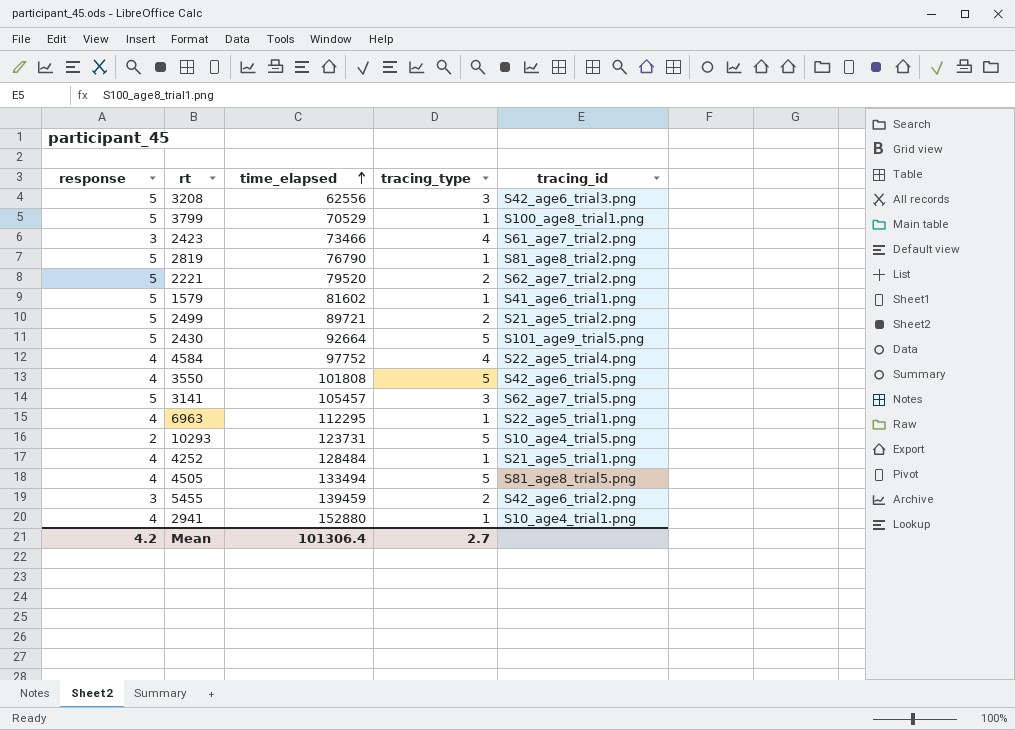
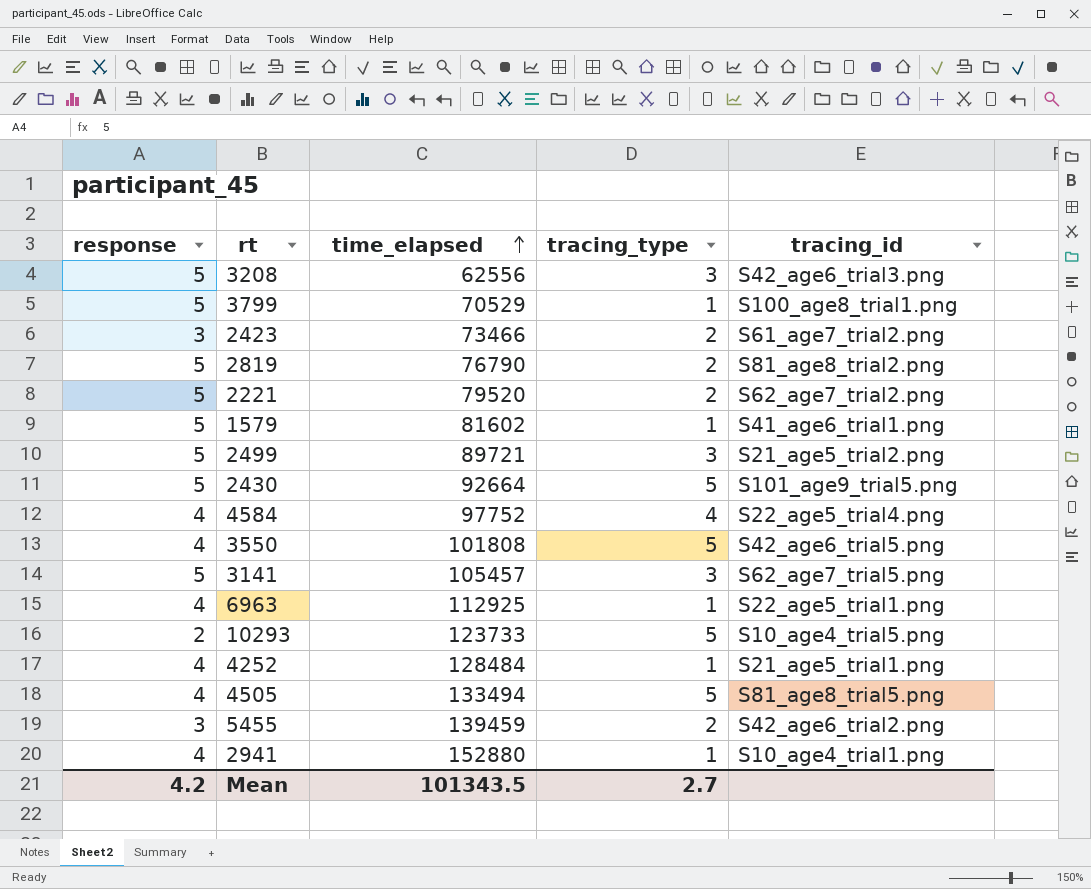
2423 | tracing_type: 4 -> 2
2819 | tracing_type: 1 -> 2
2499 | tracing_type: 2 -> 3
6963 | time_elapsed: 112295 -> 112925
10293 | time_elapsed: 123731 -> 123733
Mean | time_elapsed: 101306.4 -> 101343.5

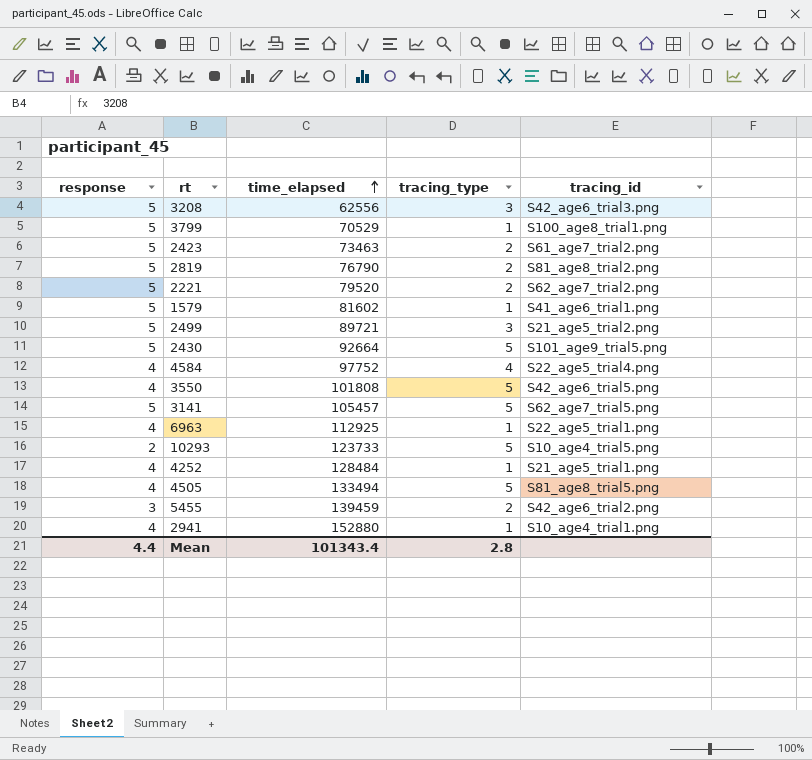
2423 | response: 3 -> 5
2423 | time_elapsed: 73466 -> 73463
3141 | tracing_type: 3 -> 5
Mean | response: 4.2 -> 4.4
Mean | time_elapsed: 101343.5 -> 101343.4
Mean | tracing_type: 2.7 -> 2.8

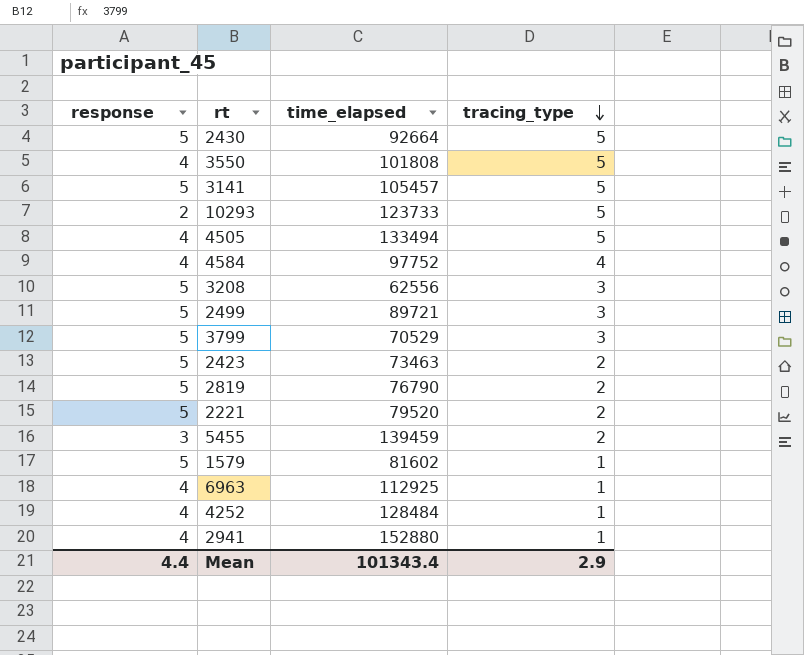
row order: time_elapsed ascending -> tracing_type descending
column tracing_id | position: 5 -> none
3799 | tracing_type: 1 -> 3
Mean | tracing_type: 2.8 -> 2.9

